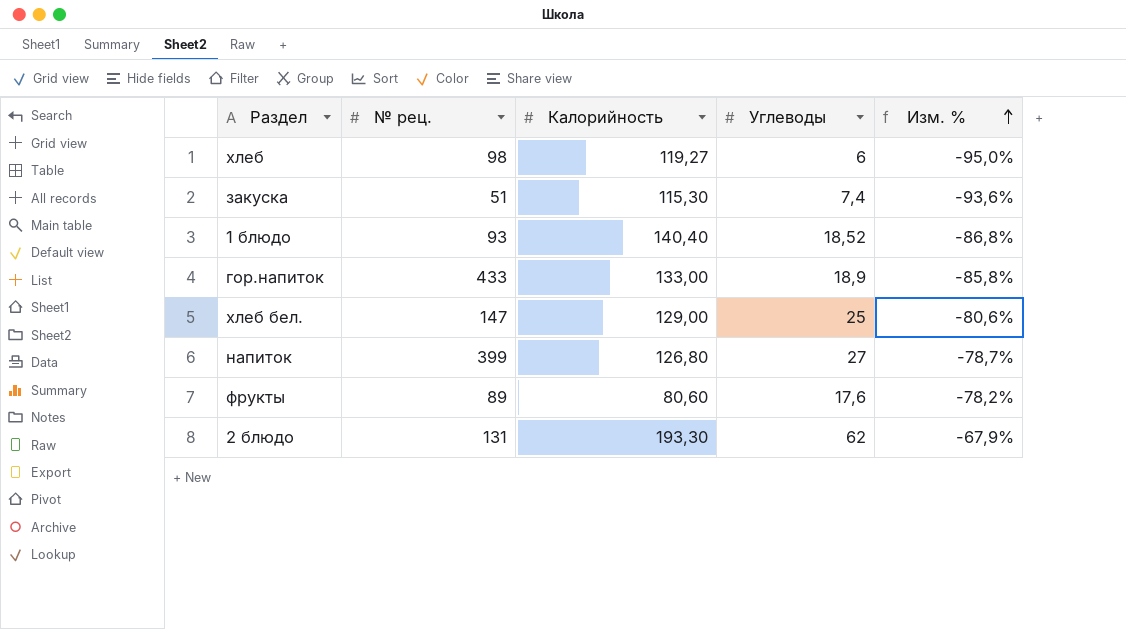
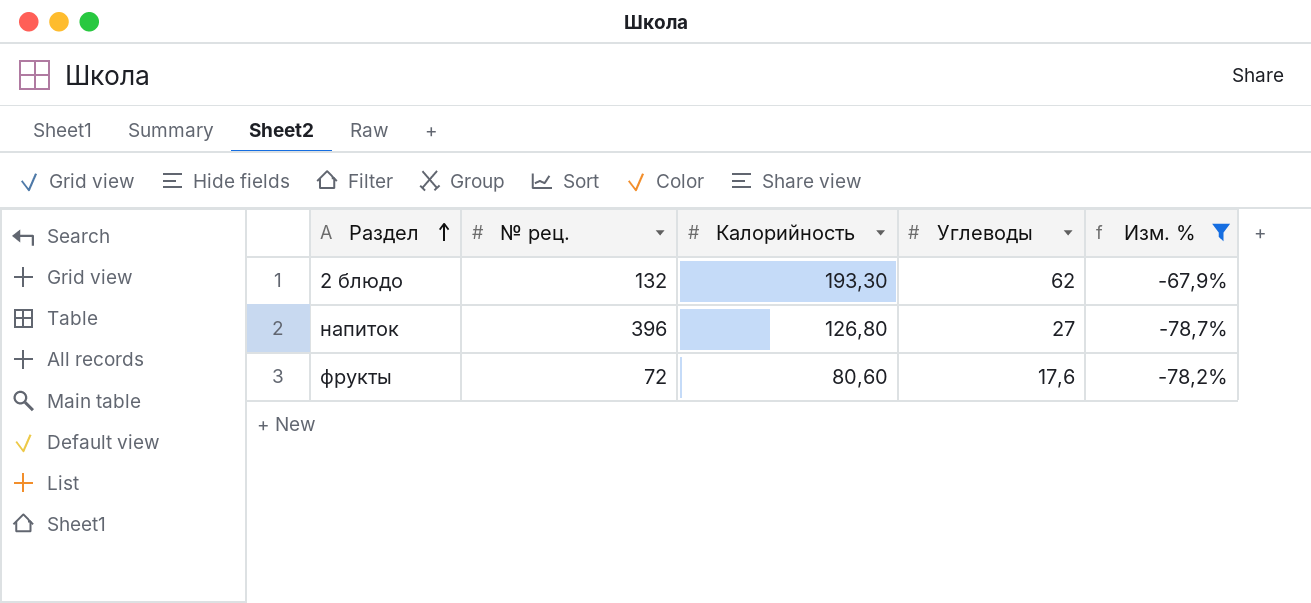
filter: none -> Изм. % >= -78,7%
row order: Изм. % ascending -> Раздел ascending
2 блюдо | № рец.: 131 -> 132
напиток | № рец.: 399 -> 396
фрукты | № рец.: 89 -> 72

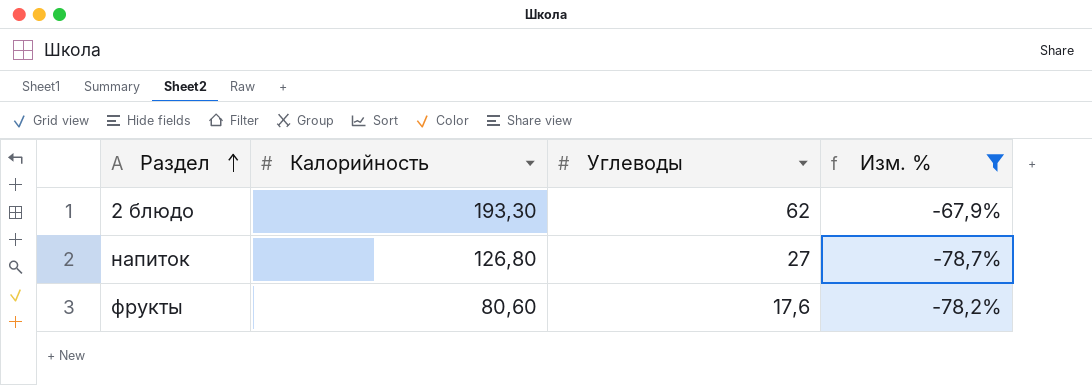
column № рец. | position: 2 -> none

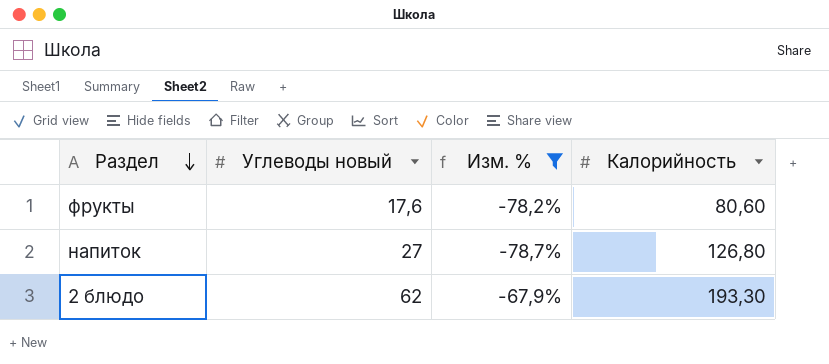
row order: Раздел ascending -> Раздел descending
column name: Углеводы -> Углеводы новый
column Калорийность | position: 2 -> 4

